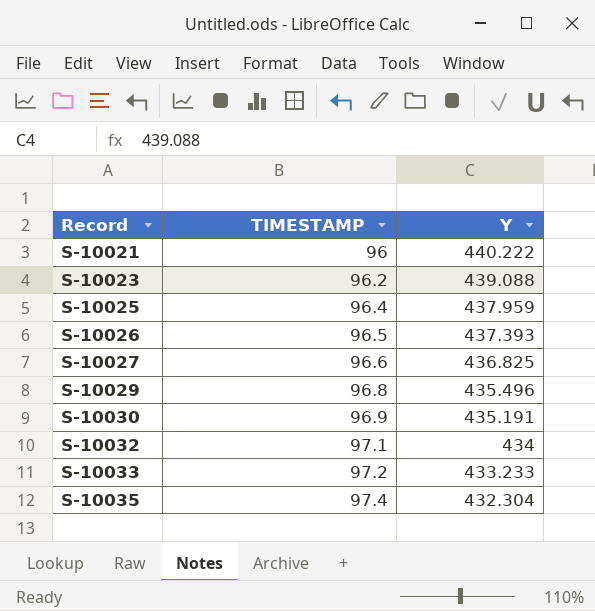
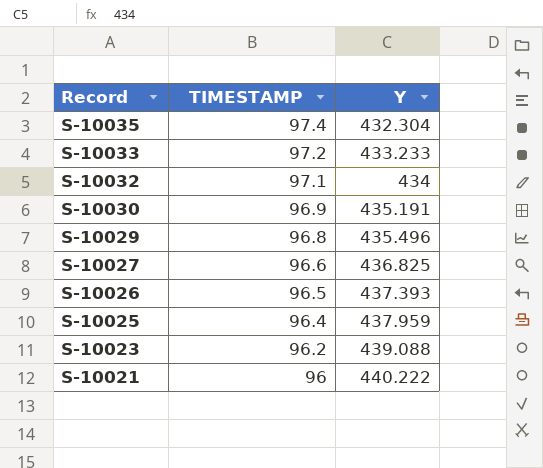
row order: Record ascending -> Record descending

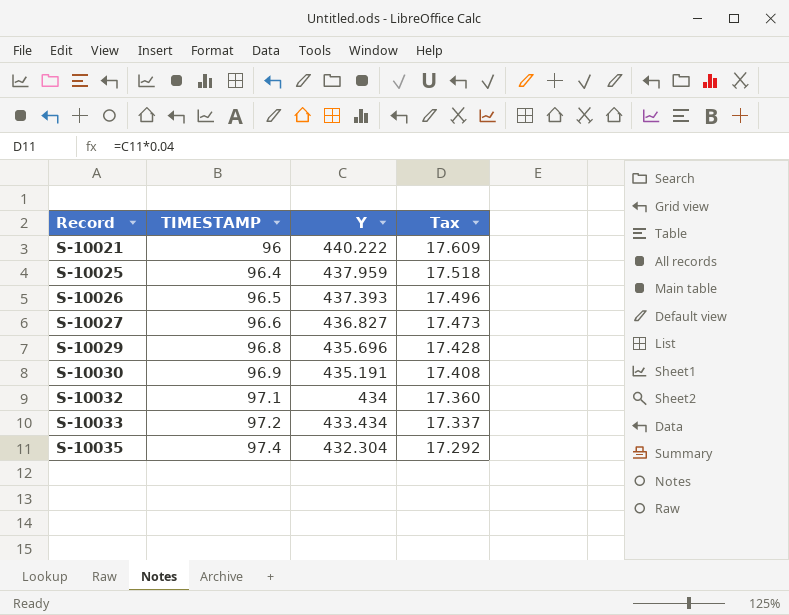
row order: Record descending -> Record ascending
column Tax | formula: none -> [Y] * 0.04
row S-10023: 96.2 | 439.088 -> none
S-10027 | Y: 436.825 -> 436.827
S-10029 | Y: 435.496 -> 435.696
S-10033 | Y: 433.233 -> 433.434

